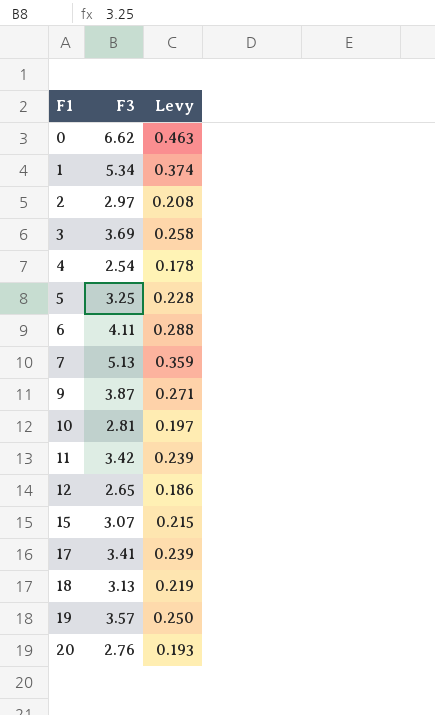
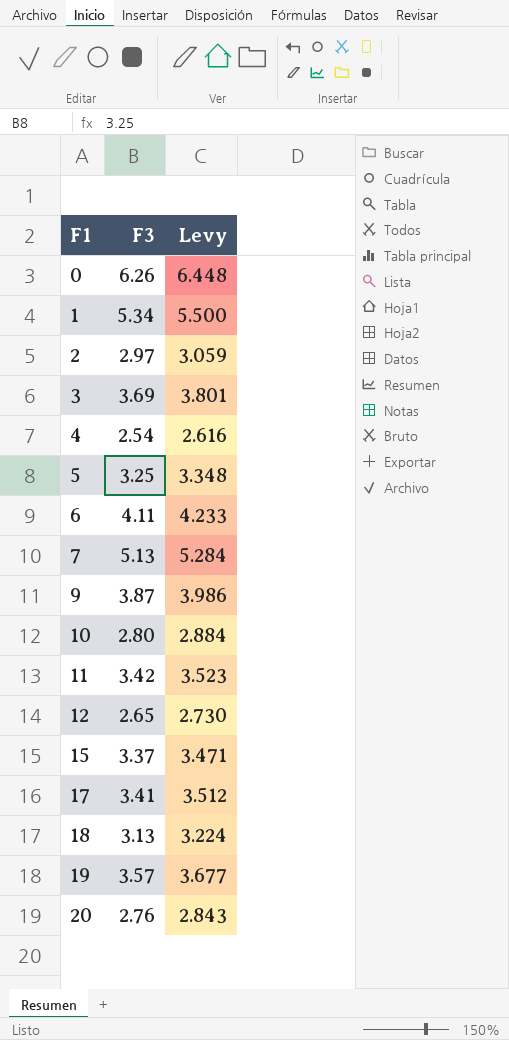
column Levy | formula: [F3] * 0.07 -> [F3] * 1.03
0 | F3: 6.62 -> 6.26
10 | F3: 2.81 -> 2.80
15 | F3: 3.07 -> 3.37

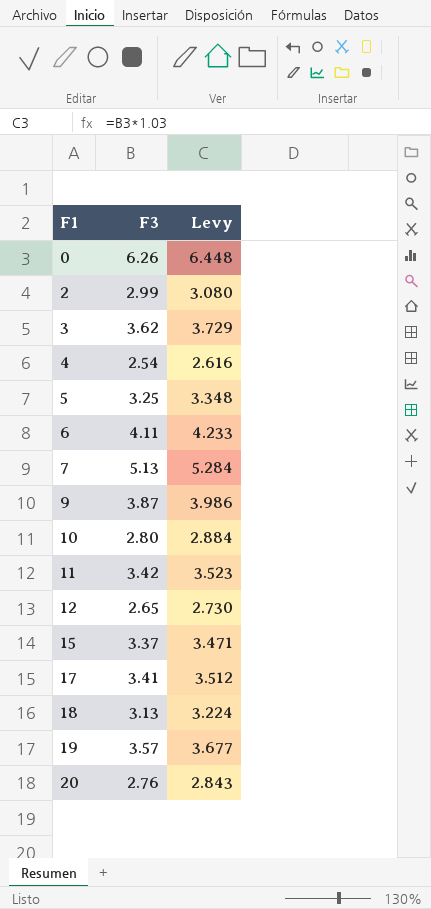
row 1: 5.34 | 5.500 -> none
2 | F3: 2.97 -> 2.99
2 | Levy: 3.059 -> 3.080
3 | F3: 3.69 -> 3.62
3 | Levy: 3.801 -> 3.729

